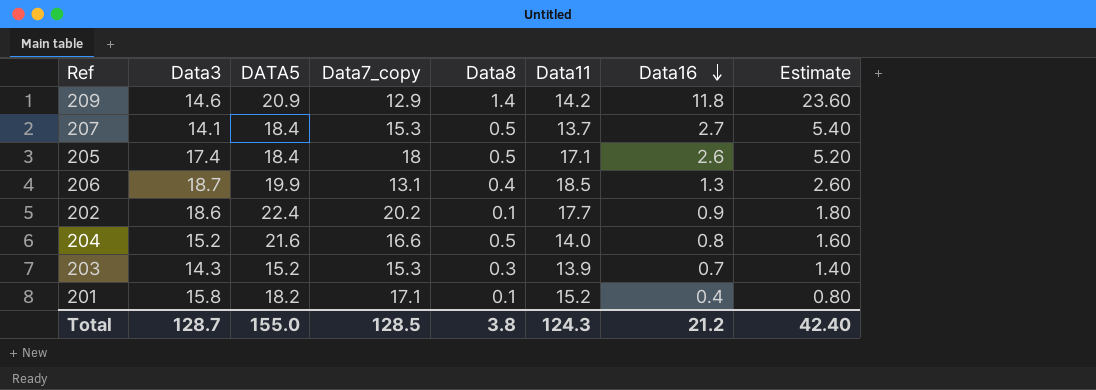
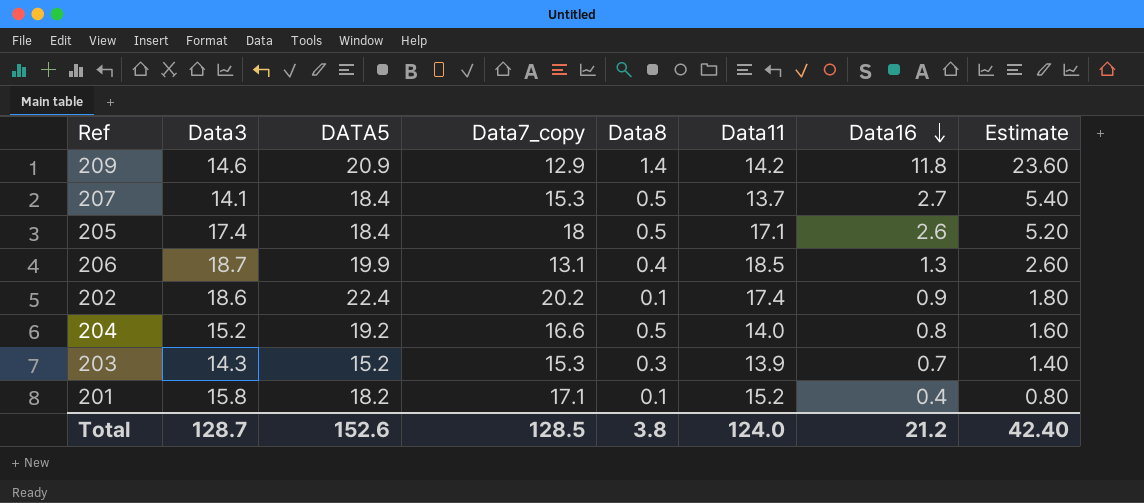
202 | Data11: 17.7 -> 17.4
204 | DATA5: 21.6 -> 19.2
Total | DATA5: 155.0 -> 152.6
Total | Data11: 124.3 -> 124.0

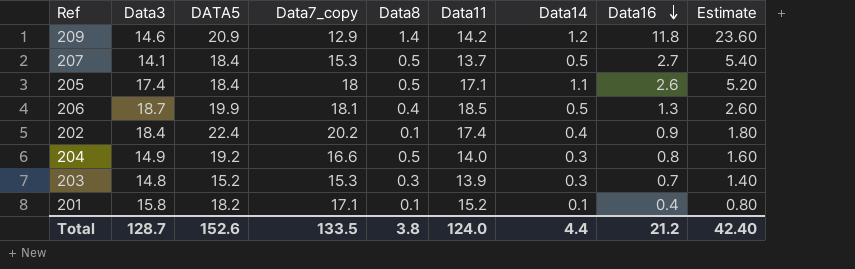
column Data14 | position: none -> 7
206 | Data7_copy: 13.1 -> 18.1
202 | Data3: 18.6 -> 18.4
204 | Data3: 15.2 -> 14.9
203 | Data3: 14.3 -> 14.8
Total | Data7_copy: 128.5 -> 133.5

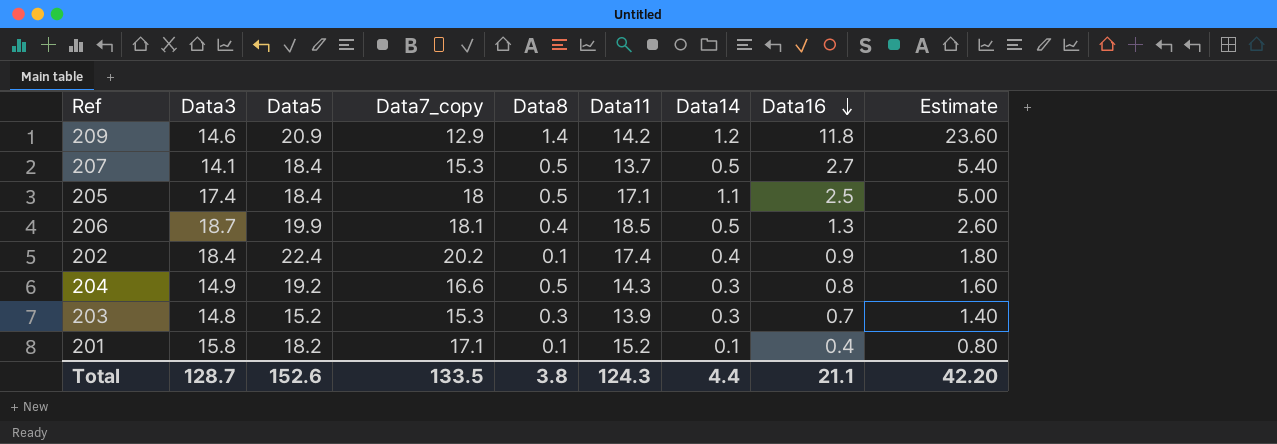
column name: DATA5 -> Data5
205 | Data16: 2.6 -> 2.5
205 | Estimate: 5.20 -> 5.00
204 | Data11: 14.0 -> 14.3
Total | Data11: 124.0 -> 124.3
Total | Data16: 21.2 -> 21.1
Total | Estimate: 42.40 -> 42.20

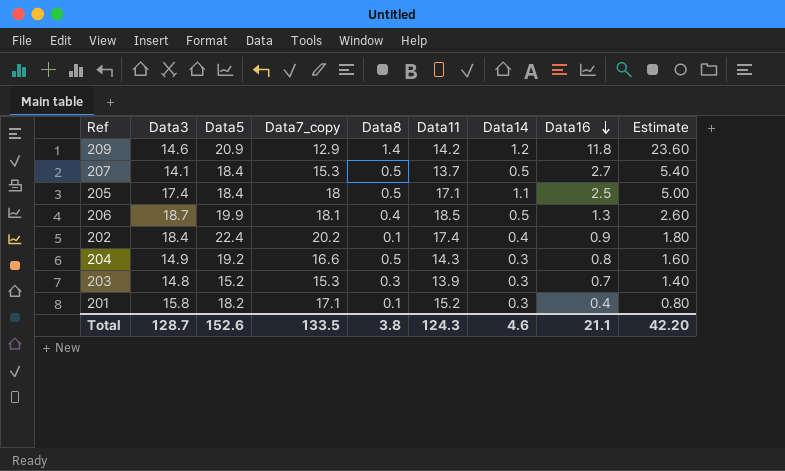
201 | Data14: 0.1 -> 0.3
Total | Data14: 4.4 -> 4.6

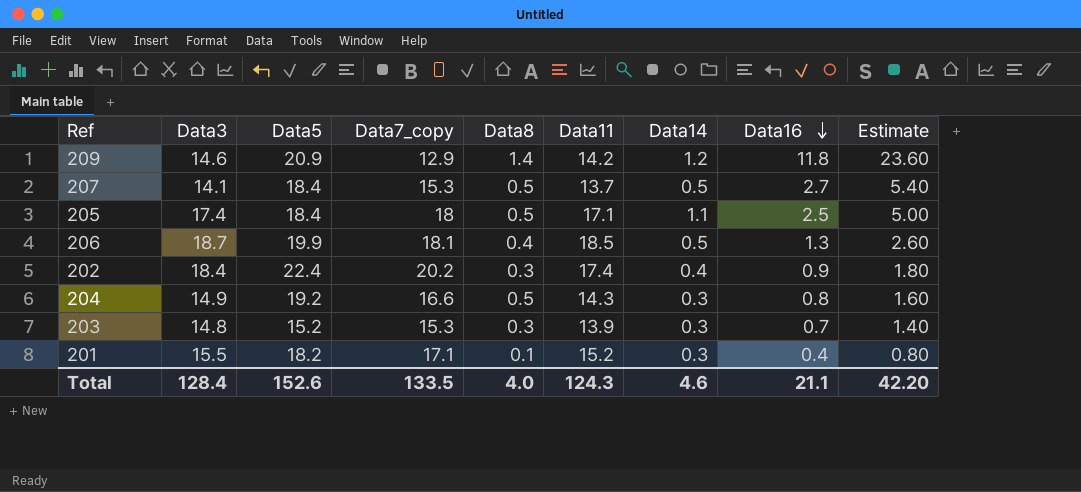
202 | Data8: 0.1 -> 0.3
201 | Data3: 15.8 -> 15.5
Total | Data3: 128.7 -> 128.4
Total | Data8: 3.8 -> 4.0

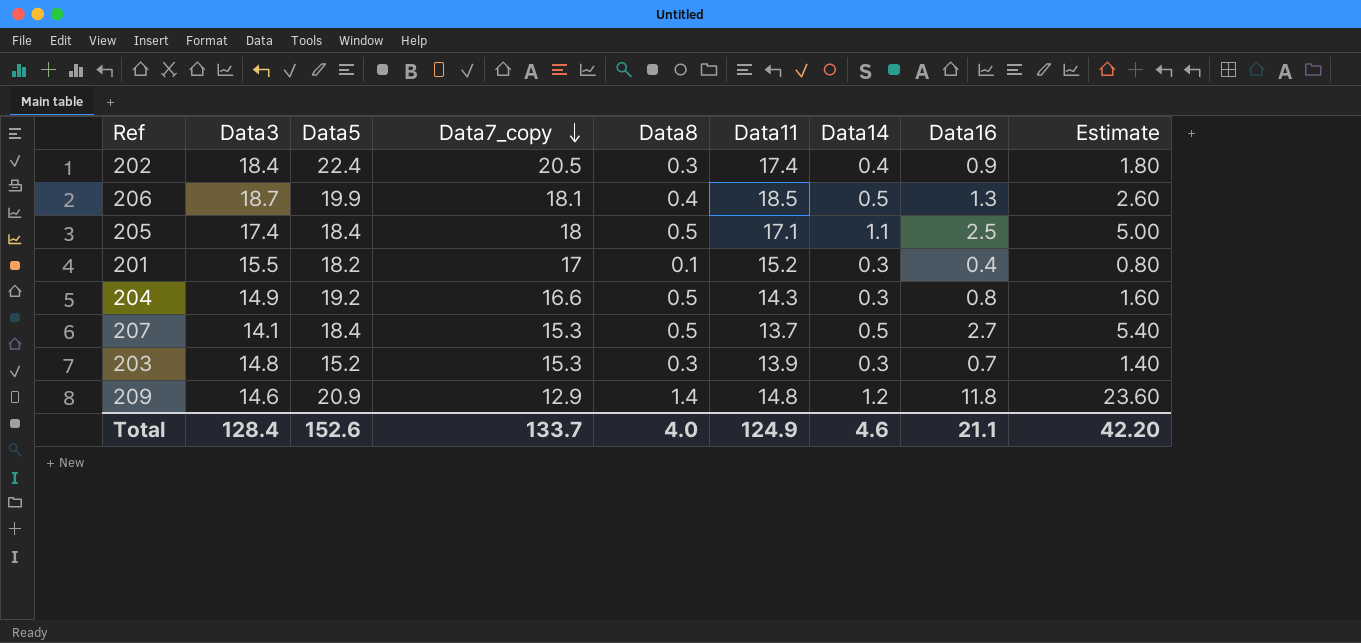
row order: Data16 descending -> Data7_copy descending
202 | Data7_copy: 20.2 -> 20.5
201 | Data7_copy: 17.1 -> 17
209 | Data11: 14.2 -> 14.8
Total | Data7_copy: 133.5 -> 133.7
Total | Data11: 124.3 -> 124.9

